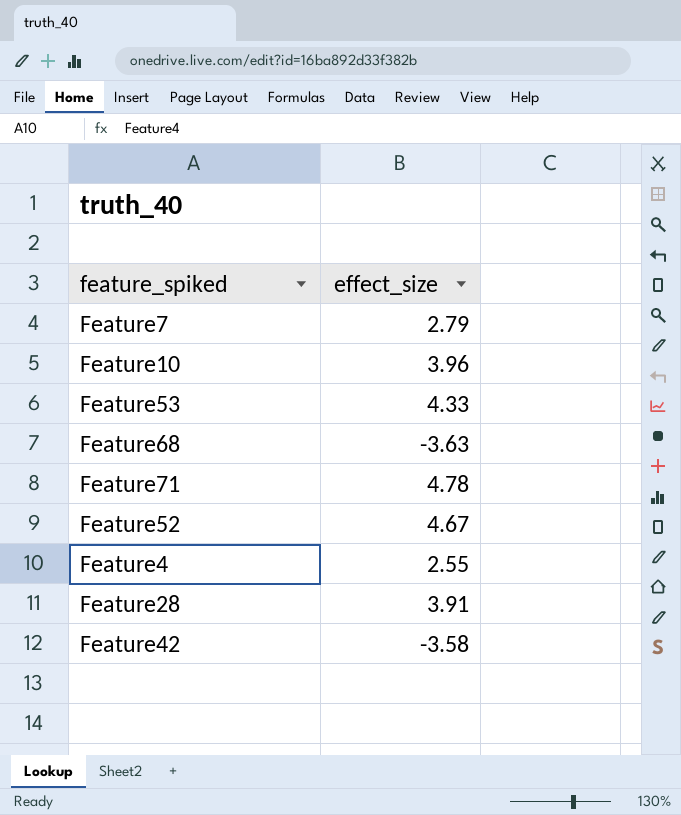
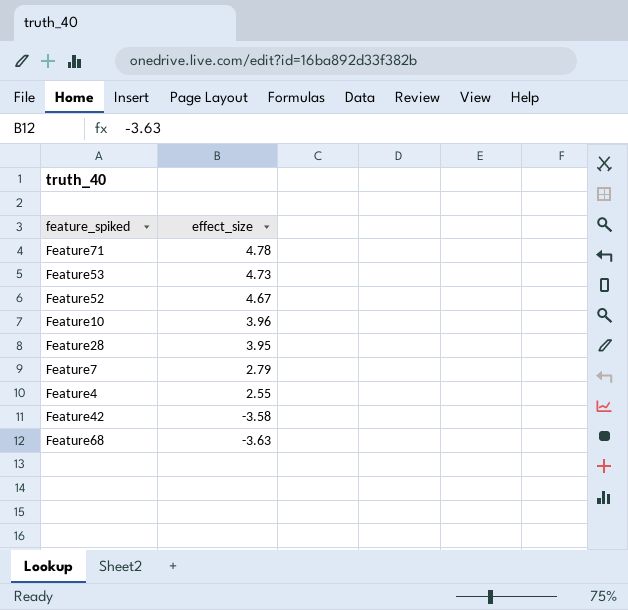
row order: none -> effect_size descending
Feature53 | effect_size: 4.33 -> 4.73
Feature28 | effect_size: 3.91 -> 3.95

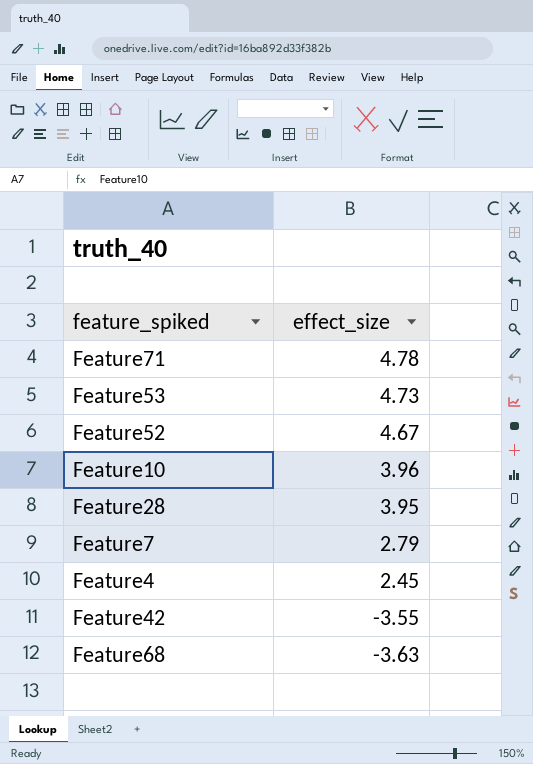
Feature4 | effect_size: 2.55 -> 2.45
Feature42 | effect_size: -3.58 -> -3.55

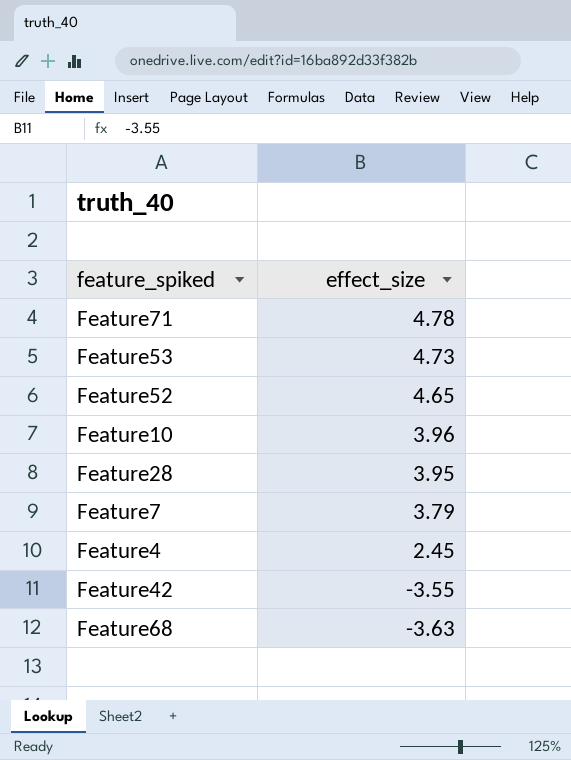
Feature52 | effect_size: 4.67 -> 4.65
Feature7 | effect_size: 2.79 -> 3.79

